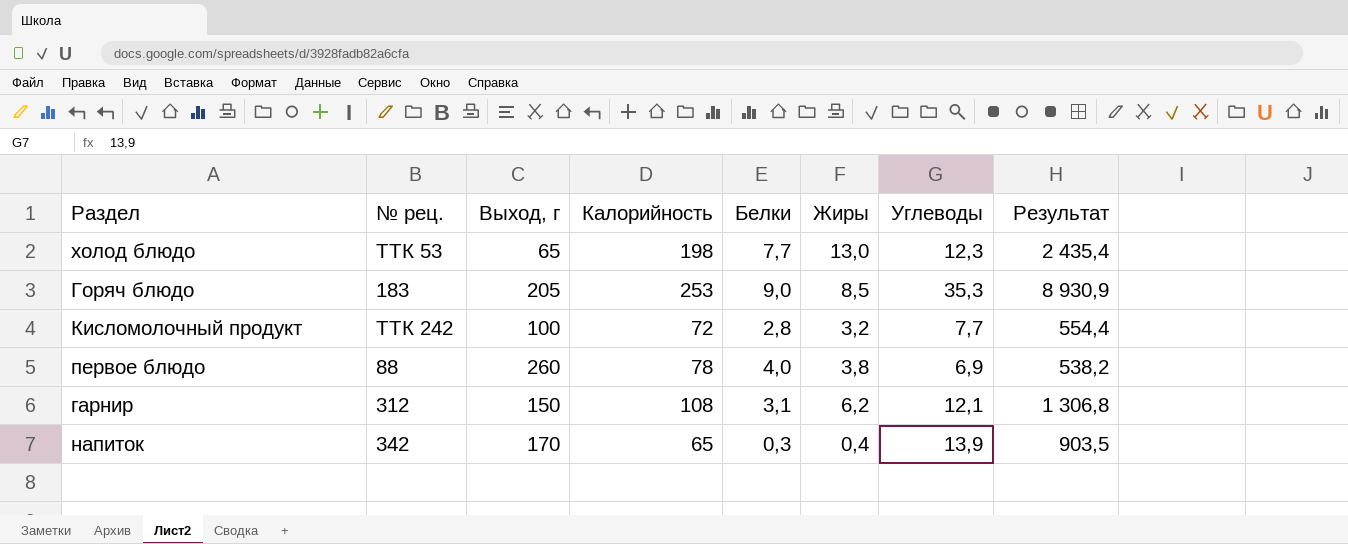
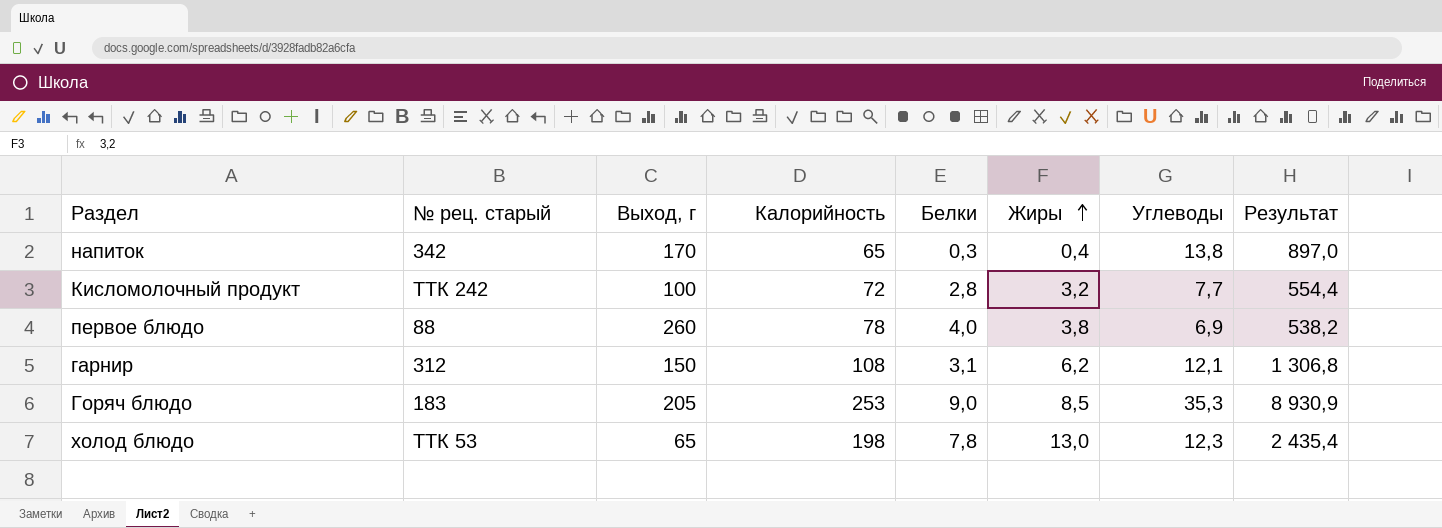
row order: none -> Жиры ascending
column name: № рец. -> № рец. старый
напиток | Углеводы: 13,9 -> 13,8
напиток | Результат: 903,5 -> 897,0
холод блюдо | Белки: 7,7 -> 7,8

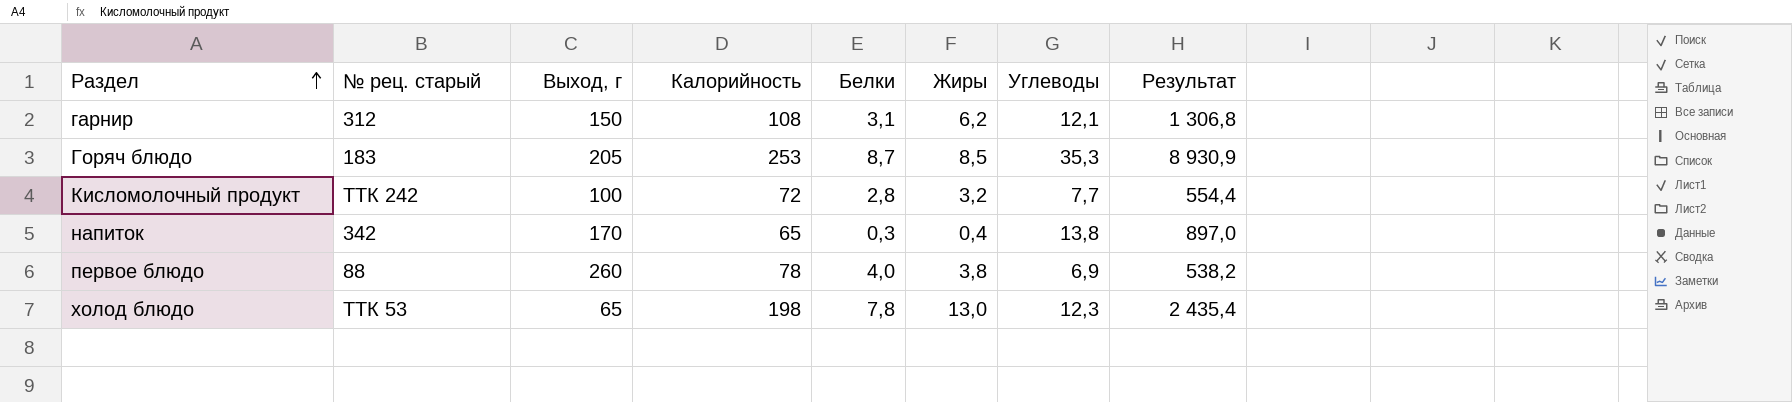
row order: Жиры ascending -> Раздел ascending
Горяч блюдо | Белки: 9,0 -> 8,7

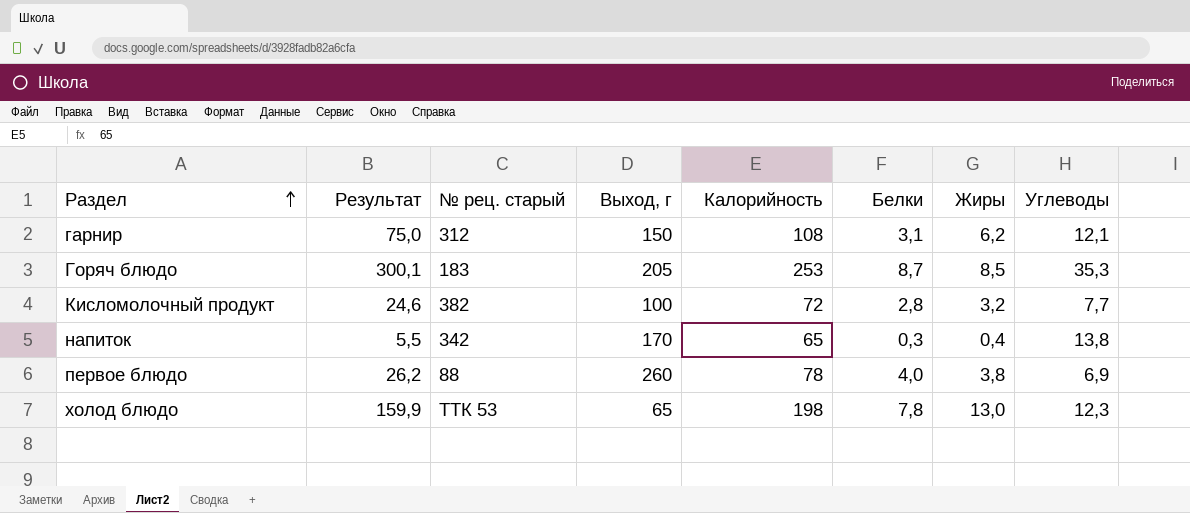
column Результат | formula: [Калорийность] * [Углеводы] -> [Жиры] * [Углеводы]
column Результат | position: 8 -> 2
Кисломолочный продукт | № рец. старый: ТТК 242 -> 382

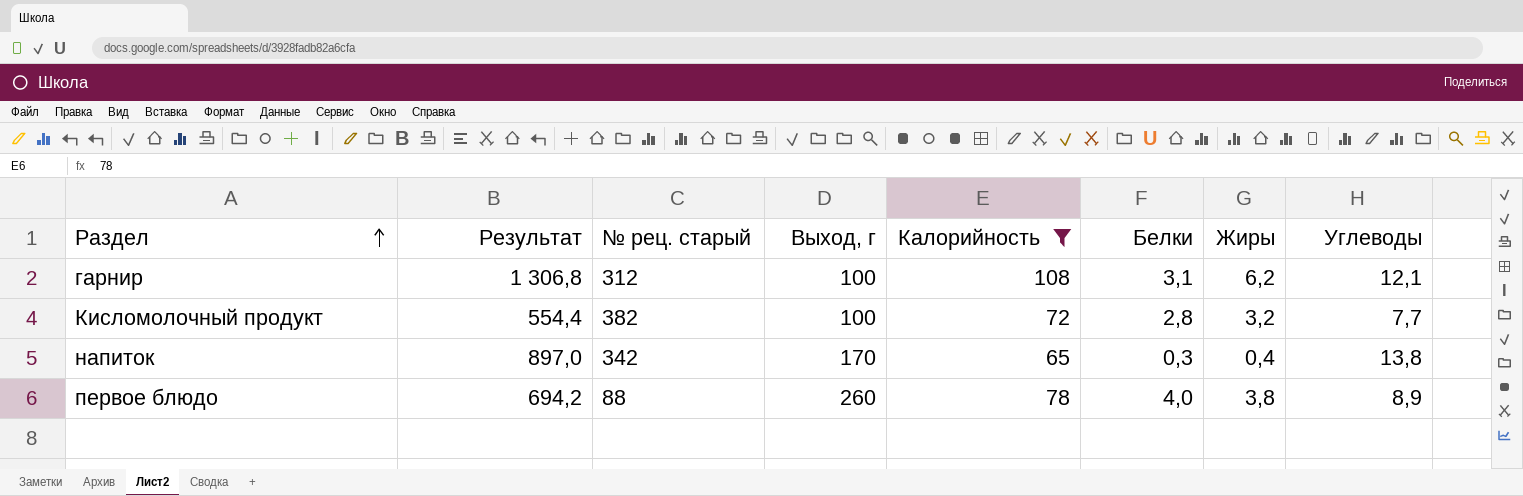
filter: none -> Калорийность <= 108
column Результат | formula: [Жиры] * [Углеводы] -> [Калорийность] * [Углеводы]
гарнир | Выход, г: 150 -> 100
первое блюдо | Углеводы: 6,9 -> 8,9

